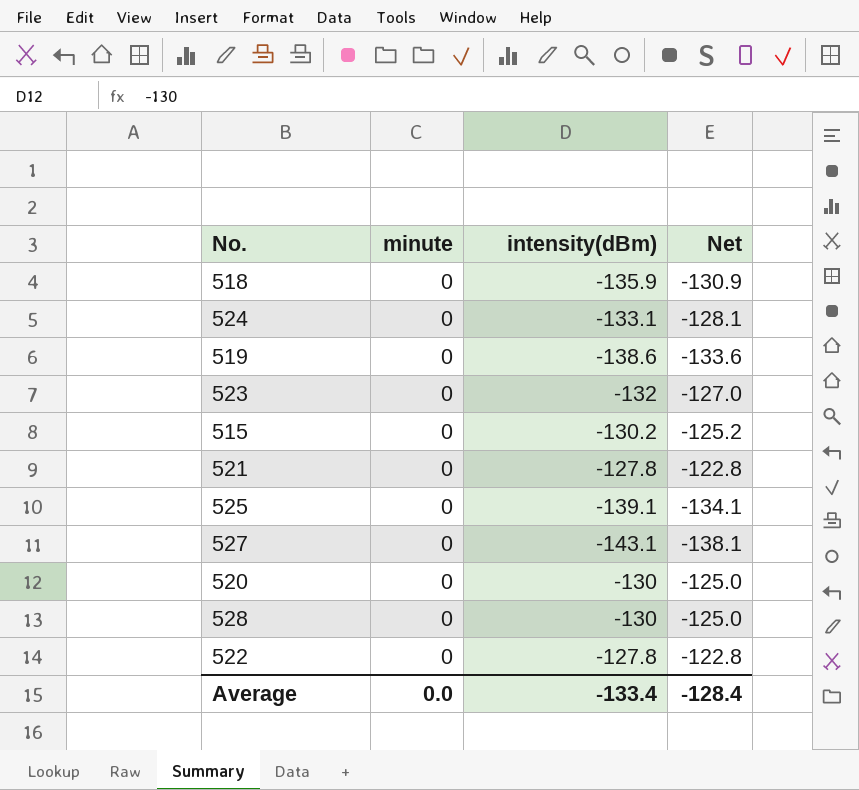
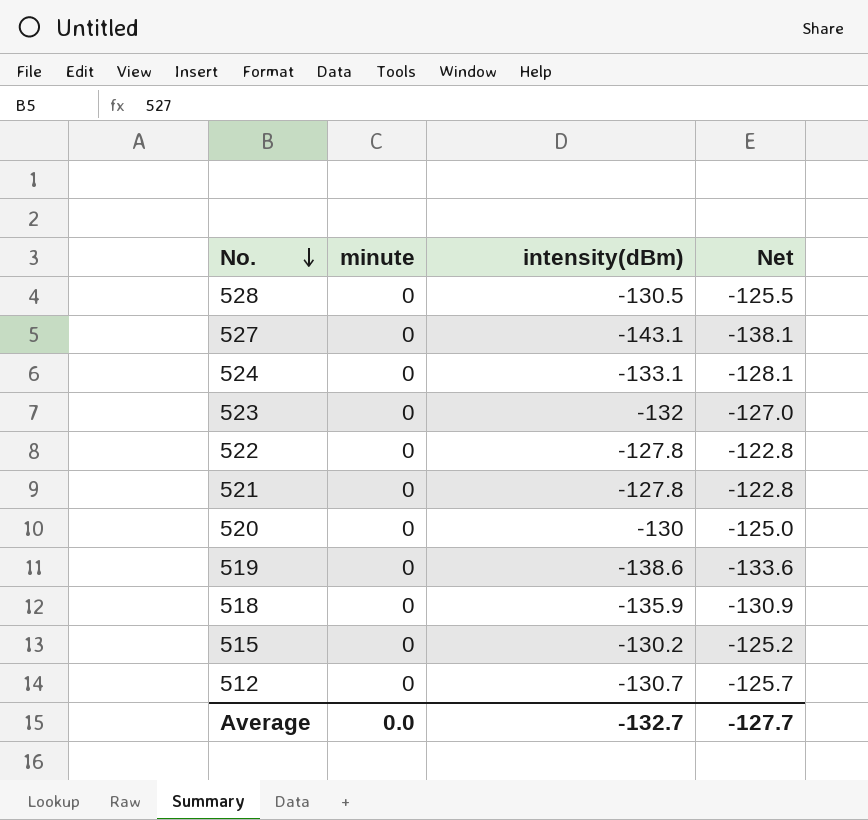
row order: none -> No. descending
row 525: 0 | -139.1 | -134.1 -> none
528 | intensity(dBm): -130 -> -130.5
528 | Net: -125.0 -> -125.5
row 512: none -> 0 | -130.7 | -125.7
Average | intensity(dBm): -133.4 -> -132.7
Average | Net: -128.4 -> -127.7

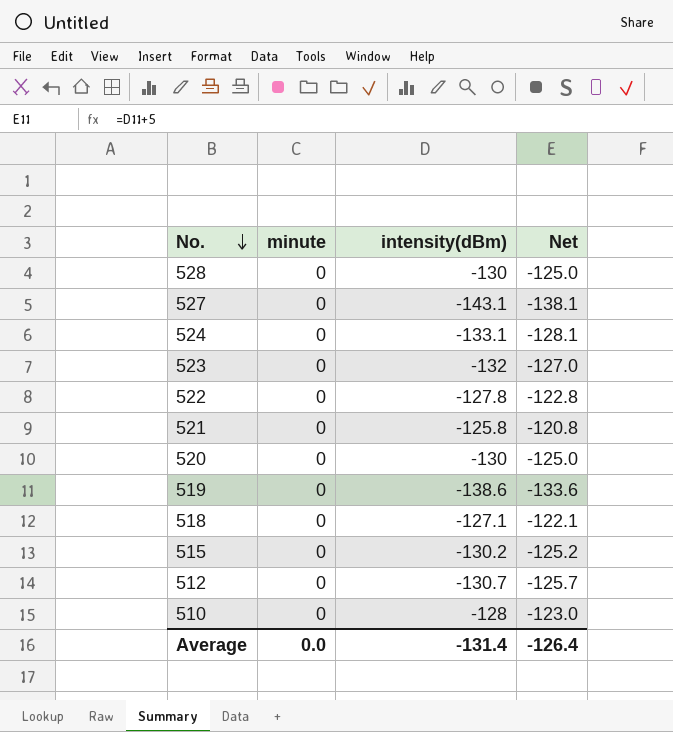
528 | intensity(dBm): -130.5 -> -130
528 | Net: -125.5 -> -125.0
521 | intensity(dBm): -127.8 -> -125.8
521 | Net: -122.8 -> -120.8
518 | intensity(dBm): -135.9 -> -127.1
518 | Net: -130.9 -> -122.1
row 510: none -> 0 | -128 | -123.0
Average | intensity(dBm): -132.7 -> -131.4
Average | Net: -127.7 -> -126.4

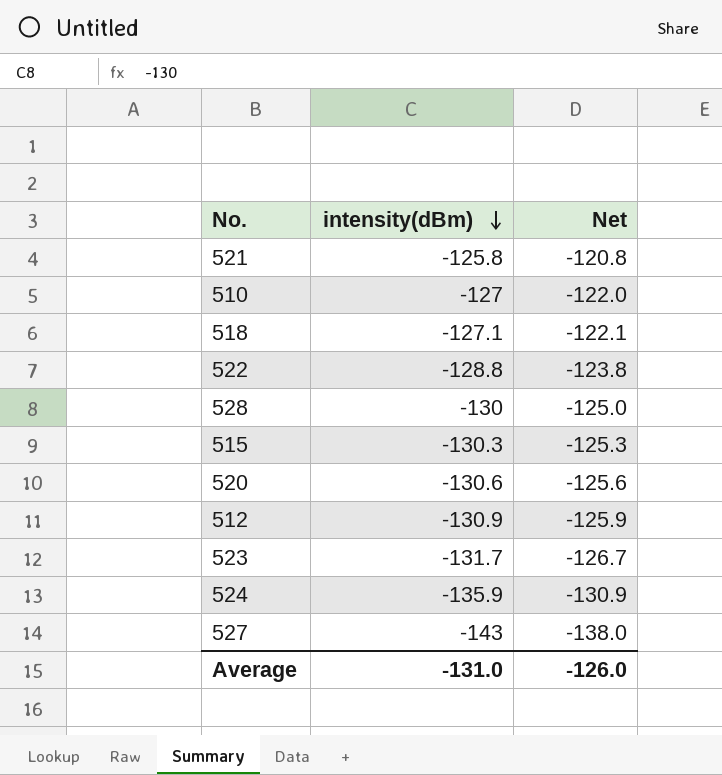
row order: No. descending -> intensity(dBm) descending
column minute | position: 2 -> none
row 519: 0 | -138.6 | -133.6 -> none
510 | intensity(dBm): -128 -> -127
510 | Net: -123.0 -> -122.0
522 | intensity(dBm): -127.8 -> -128.8
522 | Net: -122.8 -> -123.8
515 | intensity(dBm): -130.2 -> -130.3
515 | Net: -125.2 -> -125.3
520 | intensity(dBm): -130 -> -130.6
520 | Net: -125.0 -> -125.6
512 | intensity(dBm): -130.7 -> -130.9
512 | Net: -125.7 -> -125.9
523 | intensity(dBm): -132 -> -131.7
523 | Net: -127.0 -> -126.7
524 | intensity(dBm): -133.1 -> -135.9
524 | Net: -128.1 -> -130.9
527 | intensity(dBm): -143.1 -> -143
527 | Net: -138.1 -> -138.0
Average | intensity(dBm): -131.4 -> -131.0
Average | Net: -126.4 -> -126.0

